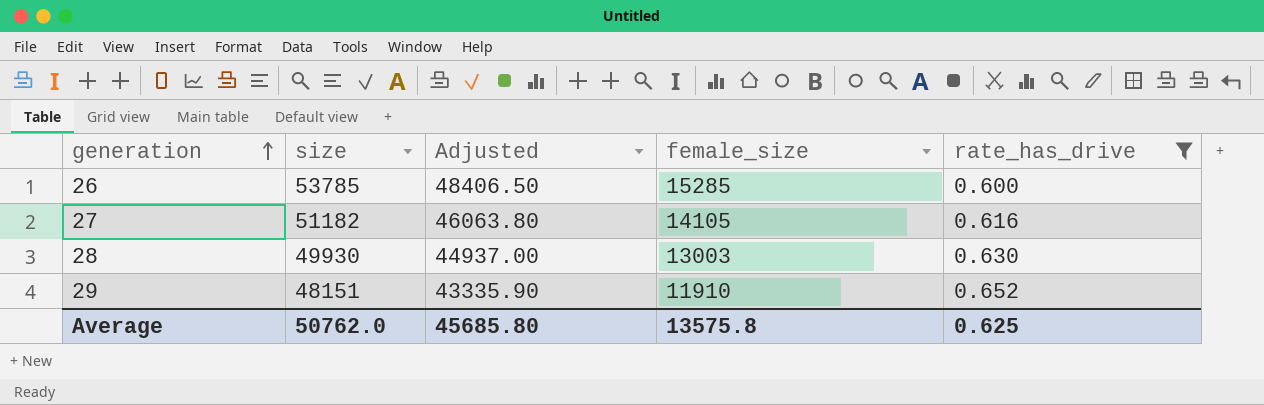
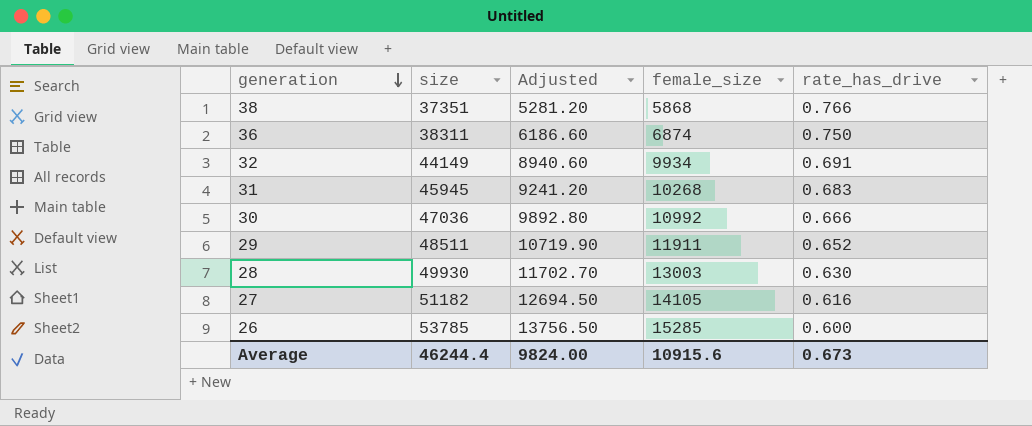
filter: rate_has_drive <= 0.652 -> none
row order: generation ascending -> generation descending
column Adjusted | formula: [size] * 0.9 -> [female_size] * 0.9
29 | size: 48151 -> 48511
29 | female_size: 11910 -> 11911
Average | size: 50762.0 -> 46244.4
Average | Adjusted: 45685.80 -> 9824.00
Average | female_size: 13575.8 -> 10915.6
Average | rate_has_drive: 0.625 -> 0.673

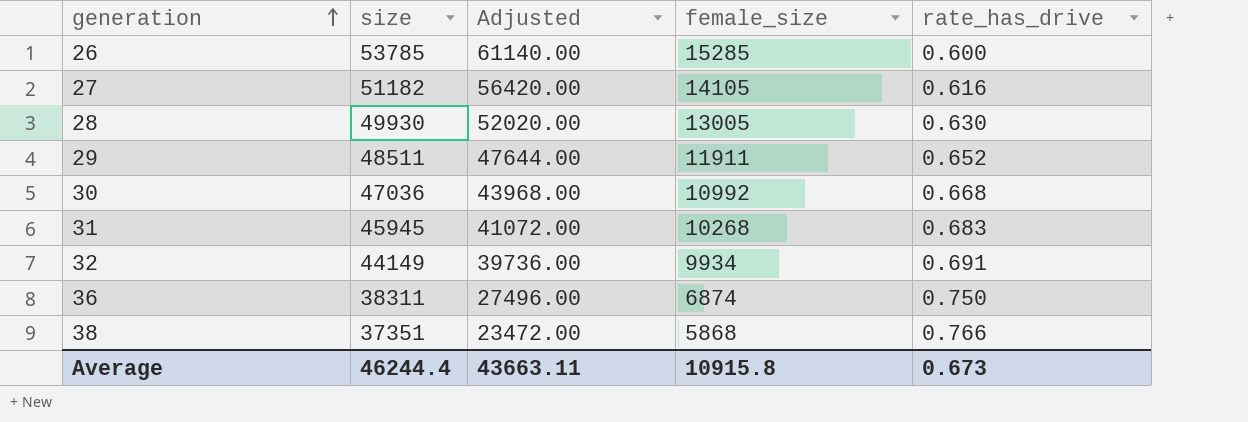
row order: generation descending -> generation ascending
column Adjusted | formula: [female_size] * 0.9 -> [female_size] * 4
28 | female_size: 13003 -> 13005
30 | rate_has_drive: 0.666 -> 0.668
Average | Adjusted: 9824.00 -> 43663.11
Average | female_size: 10915.6 -> 10915.8

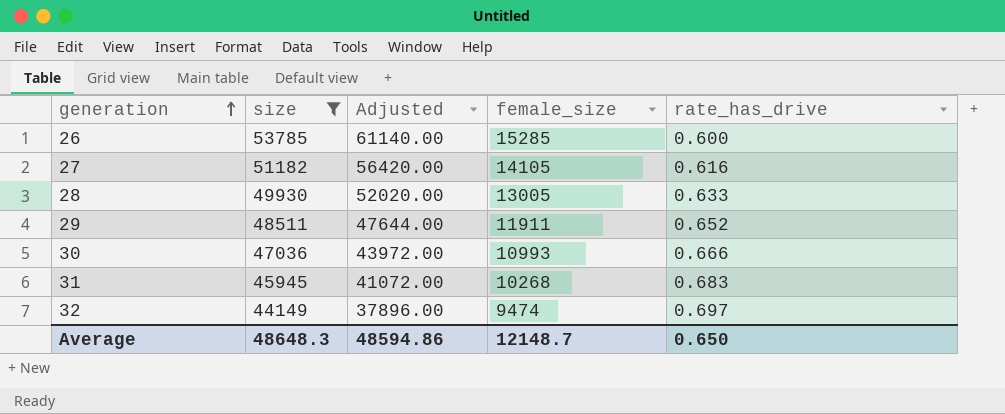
filter: none -> size >= 44149
28 | rate_has_drive: 0.630 -> 0.633
30 | Adjusted: 43968.00 -> 43972.00
30 | female_size: 10992 -> 10993
30 | rate_has_drive: 0.668 -> 0.666
32 | Adjusted: 39736.00 -> 37896.00
32 | female_size: 9934 -> 9474
32 | rate_has_drive: 0.691 -> 0.697
Average | size: 46244.4 -> 48648.3
Average | Adjusted: 43663.11 -> 48594.86
Average | female_size: 10915.8 -> 12148.7
Average | rate_has_drive: 0.673 -> 0.650

